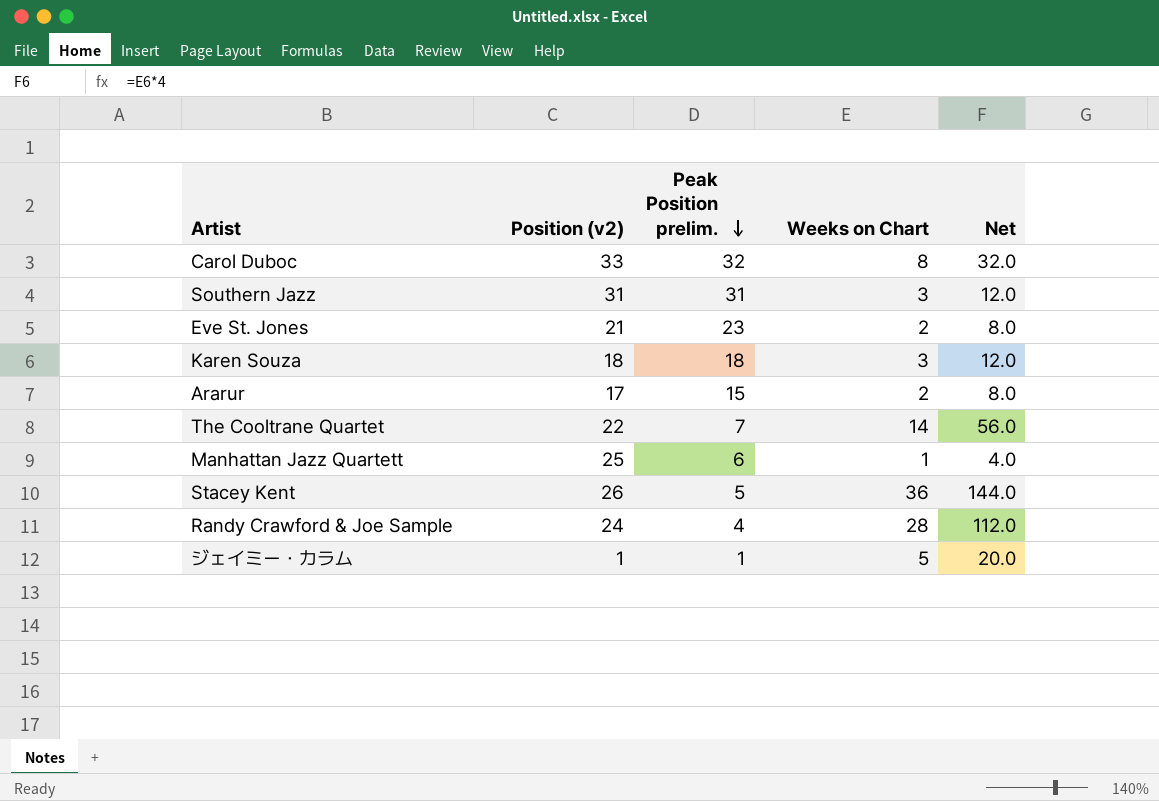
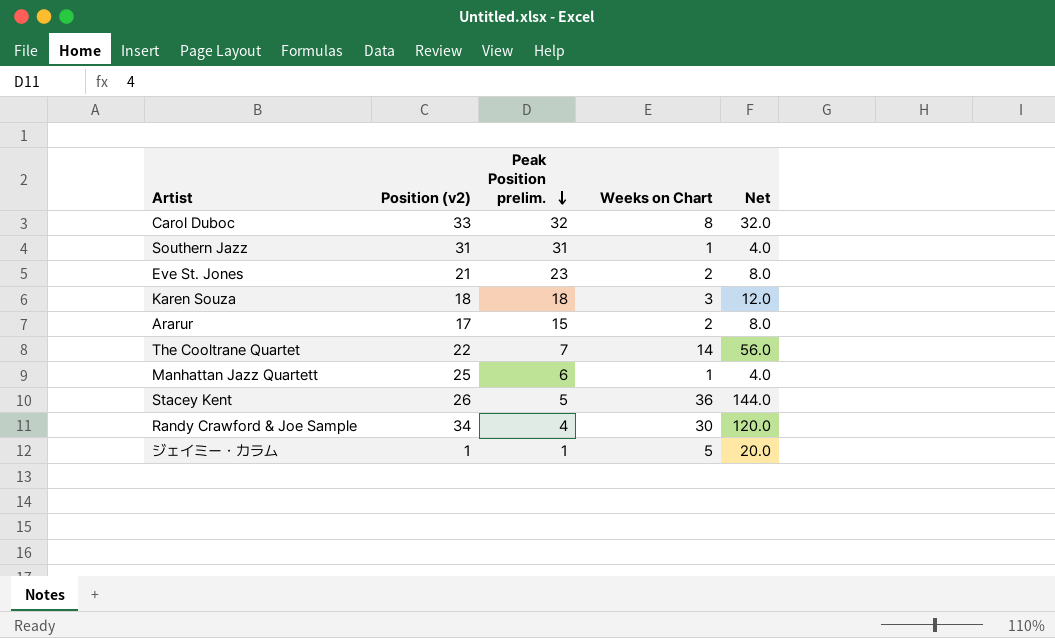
Southern Jazz | Weeks on Chart: 3 -> 1
Southern Jazz | Net: 12.0 -> 4.0
Randy Crawford & Joe Sample | Position (v2): 24 -> 34
Randy Crawford & Joe Sample | Weeks on Chart: 28 -> 30
Randy Crawford & Joe Sample | Net: 112.0 -> 120.0

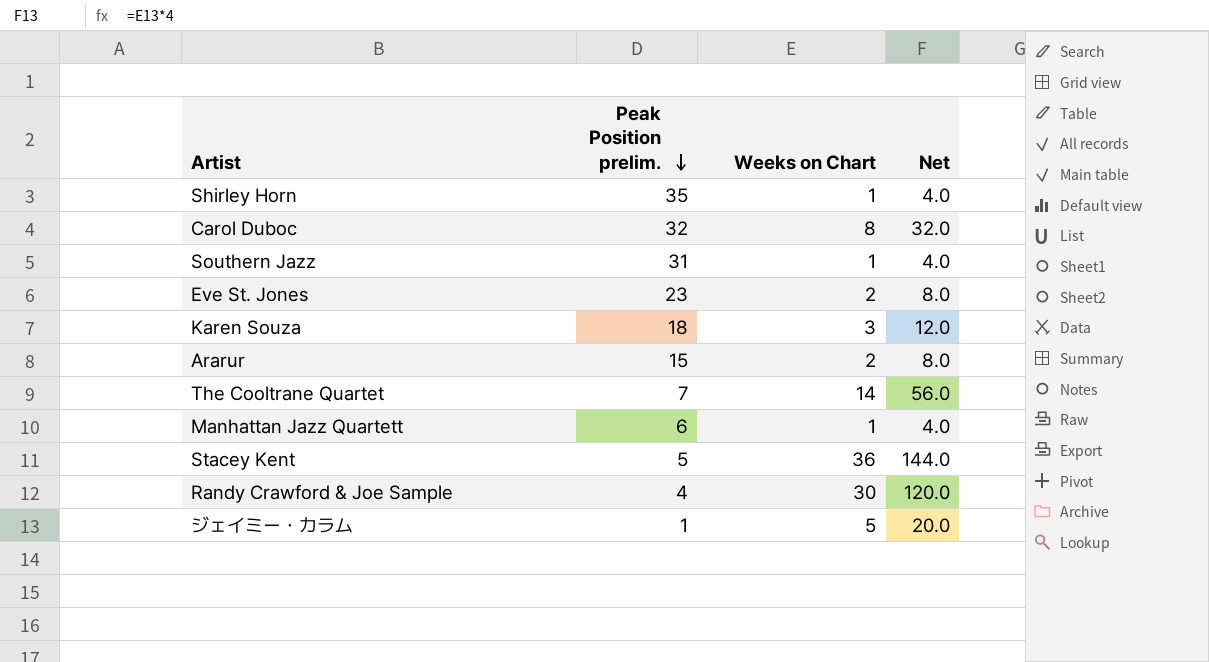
column Position (v2) | position: 2 -> none
row Shirley Horn: none -> 35 | 1 | 4.0

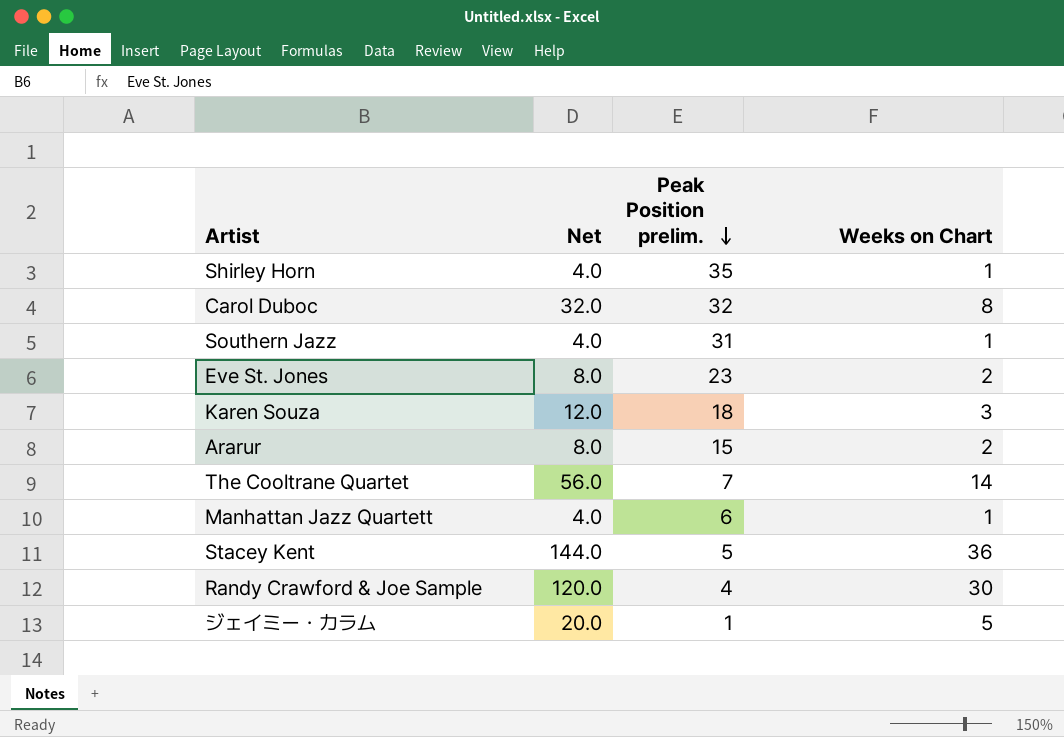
column Net | position: 4 -> 2

